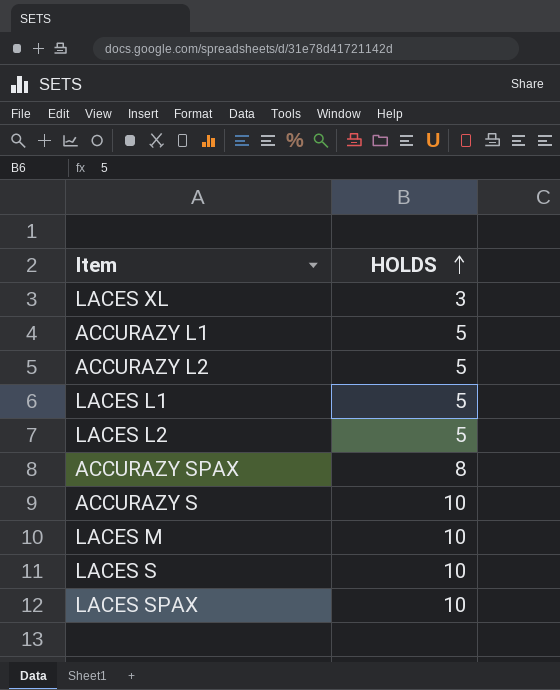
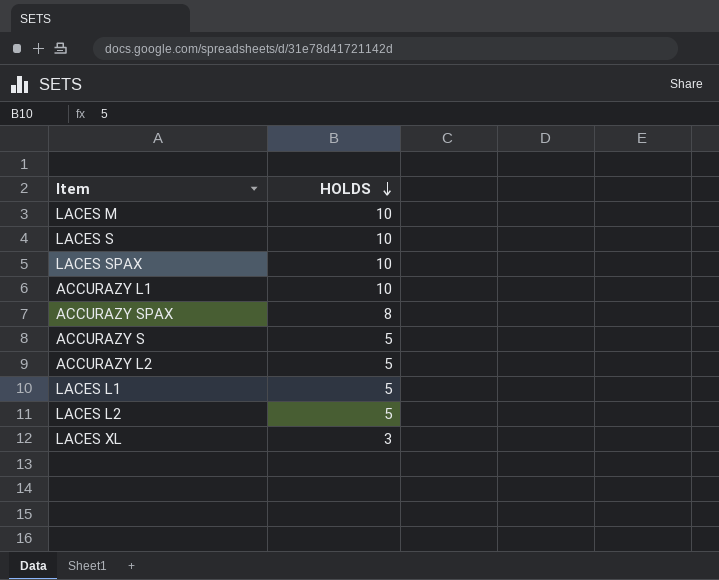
row order: HOLDS ascending -> HOLDS descending
ACCURAZY L1 | HOLDS: 5 -> 10
ACCURAZY S | HOLDS: 10 -> 5

